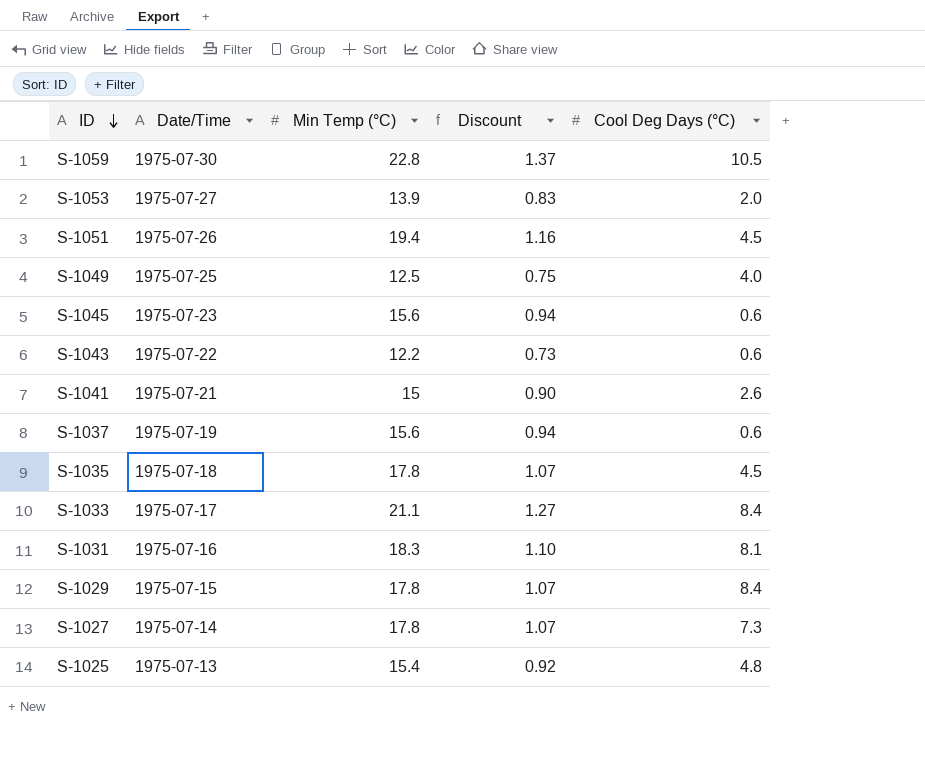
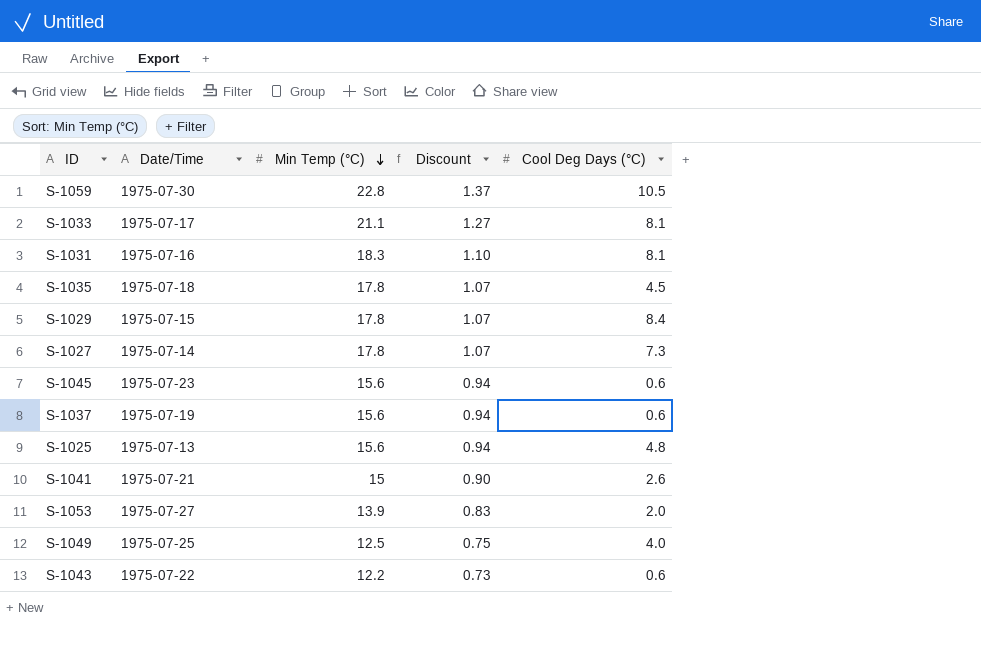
row order: ID descending -> Min Temp (°C) descending
row S-1051: 1975-07-26 | 19.4 | 1.16 | 4.5 -> none
S-1033 | Cool Deg Days (°C): 8.4 -> 8.1
S-1025 | Min Temp (°C): 15.4 -> 15.6
S-1025 | Discount: 0.92 -> 0.94

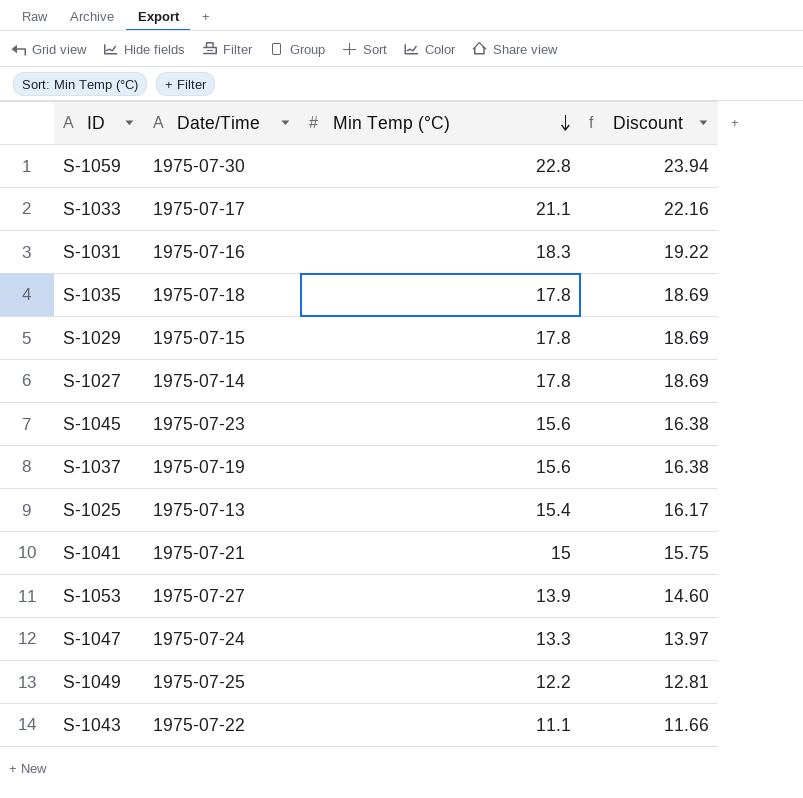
column Cool Deg Days (°C) | position: 5 -> none
column Discount | formula: [Min Temp (°C)] * 0.06 -> [Min Temp (°C)] * 1.05
S-1025 | Min Temp (°C): 15.6 -> 15.4
row S-1047: none -> 1975-07-24 | 13.3 | 13.97
S-1049 | Min Temp (°C): 12.5 -> 12.2
S-1043 | Min Temp (°C): 12.2 -> 11.1

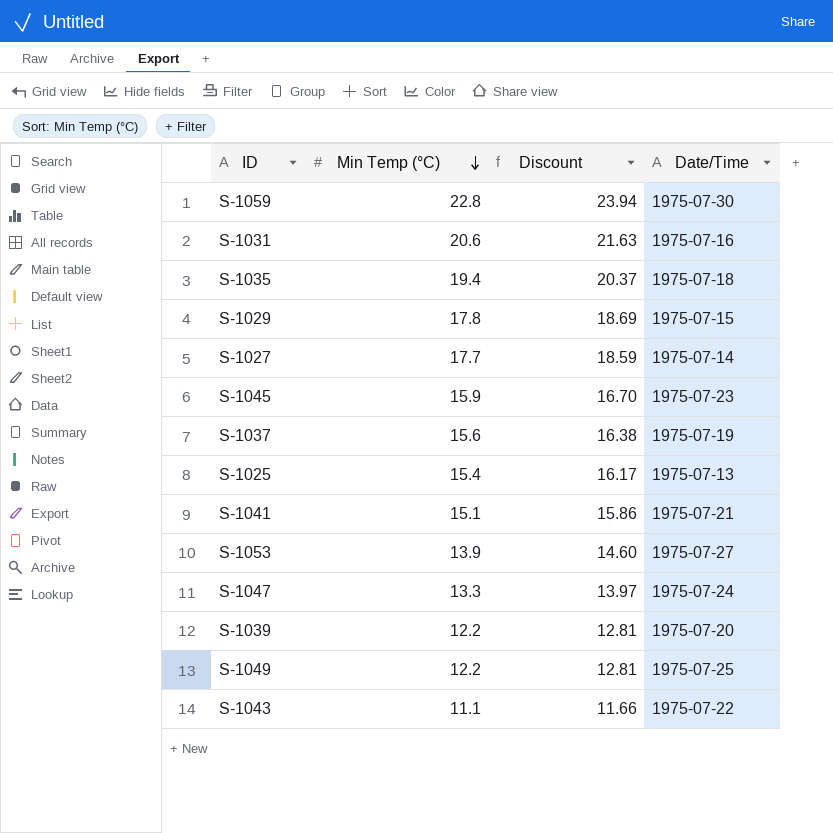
column Date/Time | position: 2 -> 4
row S-1033: 1975-07-17 | 21.1 | 22.16 -> none
S-1031 | Min Temp (°C): 18.3 -> 20.6
S-1031 | Discount: 19.22 -> 21.63
S-1035 | Min Temp (°C): 17.8 -> 19.4
S-1035 | Discount: 18.69 -> 20.37
S-1027 | Min Temp (°C): 17.8 -> 17.7
S-1027 | Discount: 18.69 -> 18.59
S-1045 | Min Temp (°C): 15.6 -> 15.9
S-1045 | Discount: 16.38 -> 16.70
S-1041 | Min Temp (°C): 15 -> 15.1
S-1041 | Discount: 15.75 -> 15.86
row S-1039: none -> 12.2 | 12.81 | 1975-07-20

